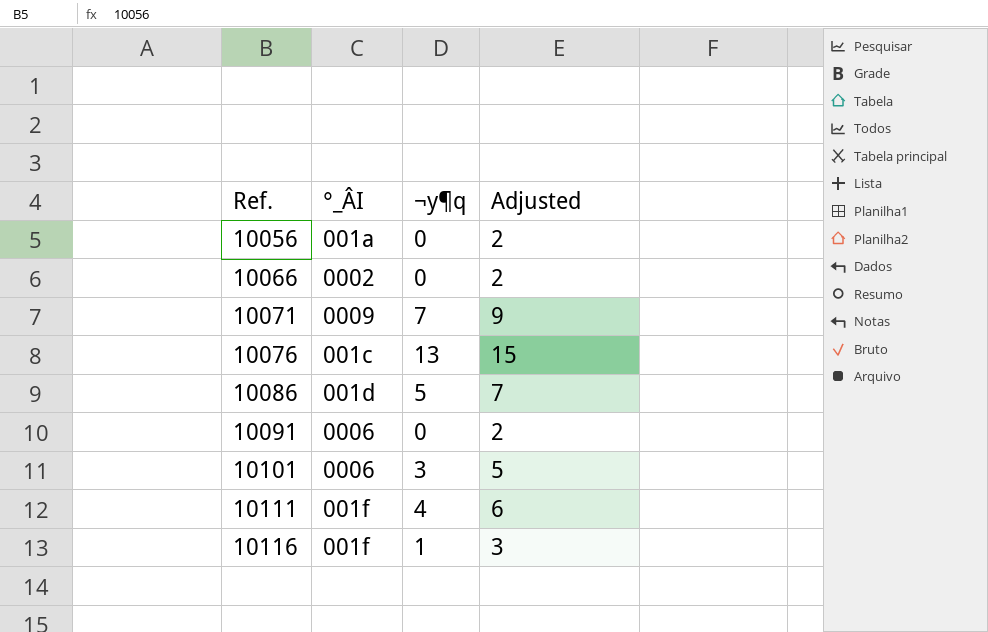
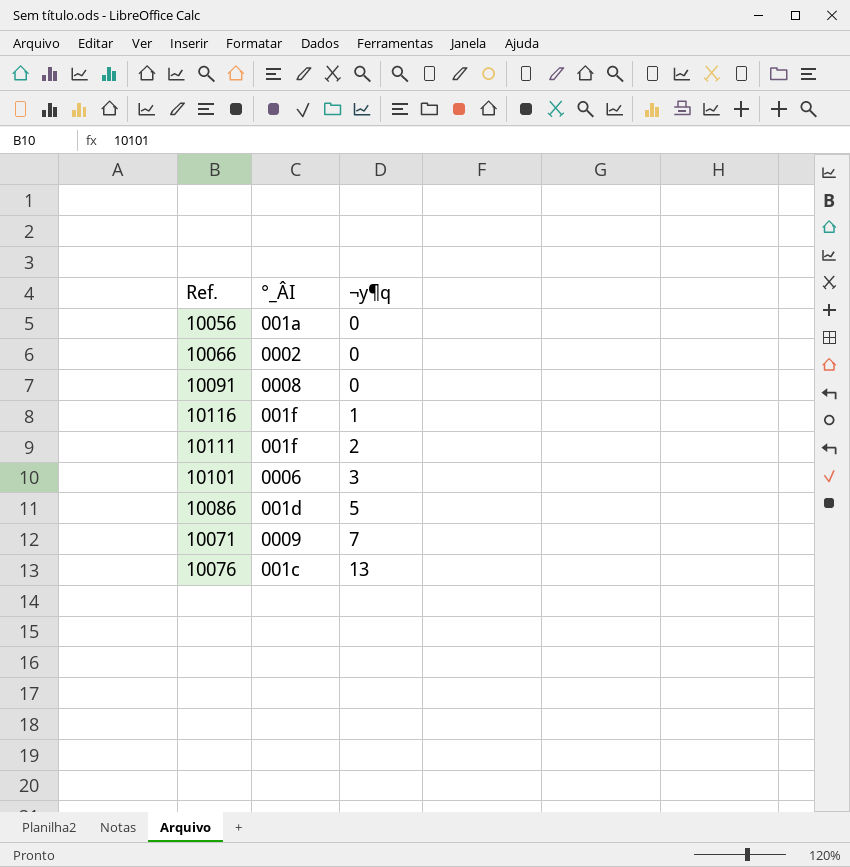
row order: Ref. ascending -> ¬y¶q ascending
column Adjusted | formula: [¬y¶q] + 2 -> none
10091 | °_ÂI: 0006 -> 0008
10111 | ¬y¶q: 4 -> 2

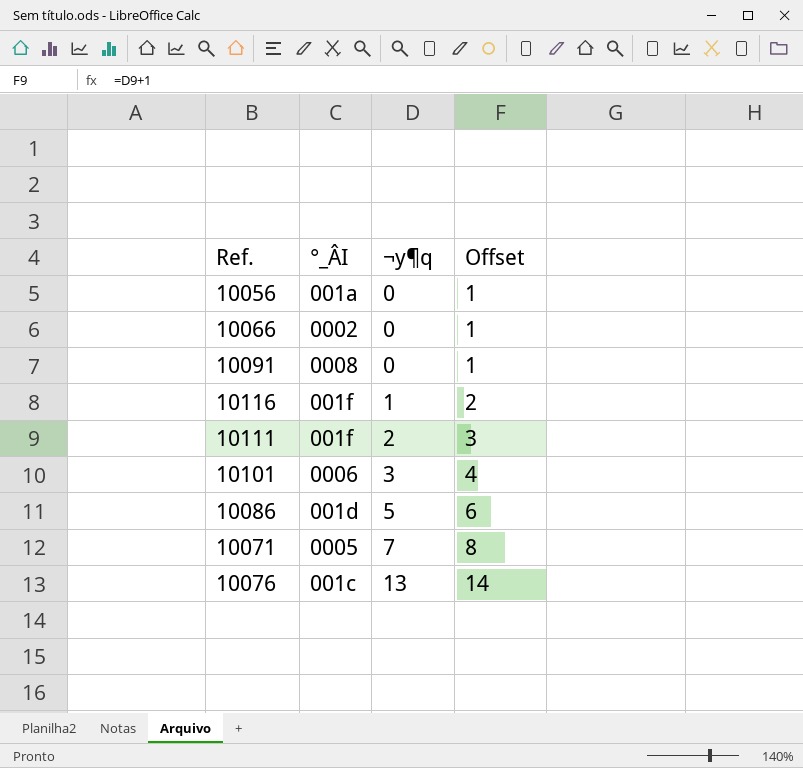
column Offset | formula: none -> [¬y¶q] + 1
10071 | °_ÂI: 0009 -> 0005

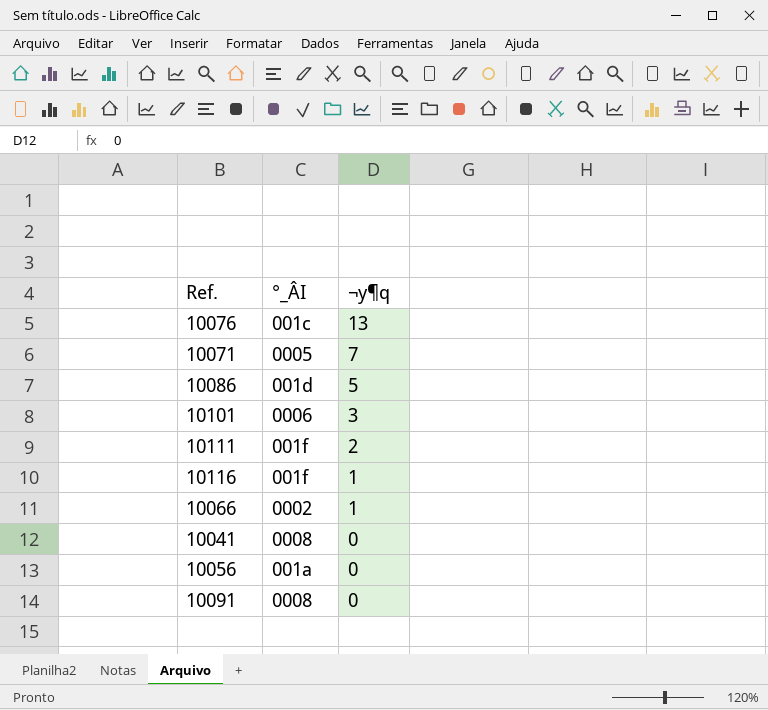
row order: ¬y¶q ascending -> ¬y¶q descending
column Offset | formula: [¬y¶q] + 1 -> none
10066 | ¬y¶q: 0 -> 1
row 10041: none -> 0008 | 0

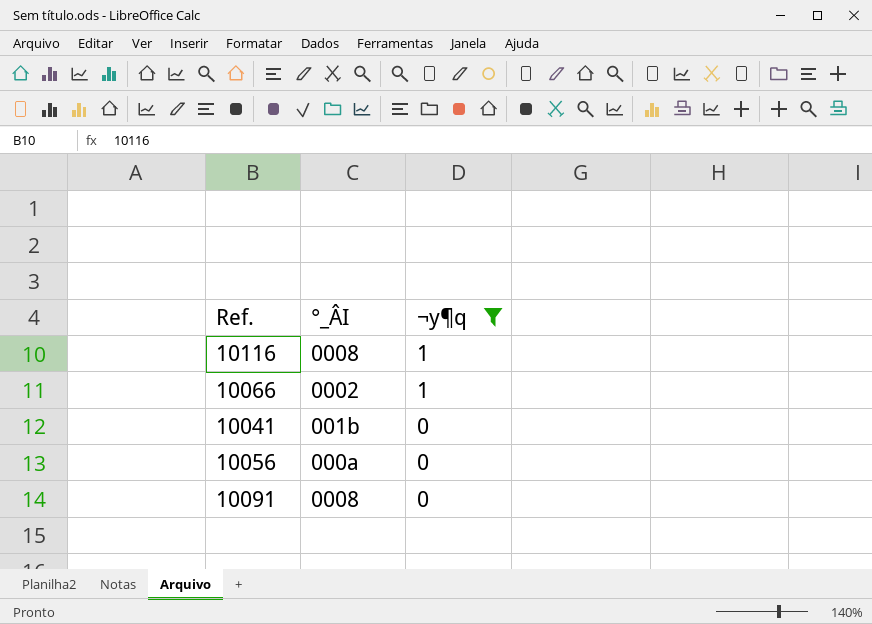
filter: none -> ¬y¶q <= 1
10116 | °_ÂI: 001f -> 0008
10041 | °_ÂI: 0008 -> 001b
10056 | °_ÂI: 001a -> 000a

